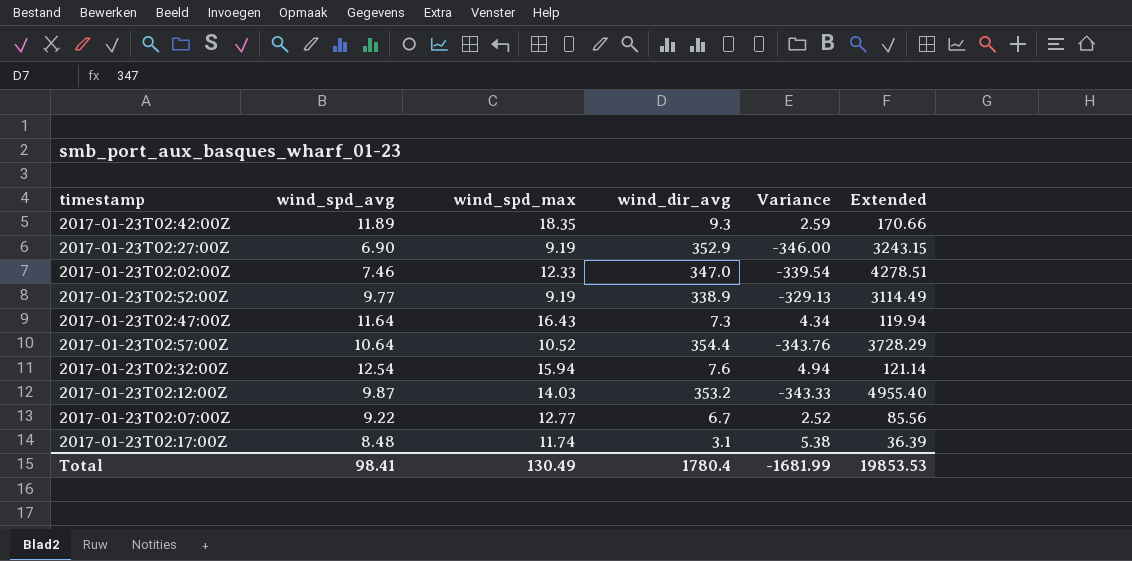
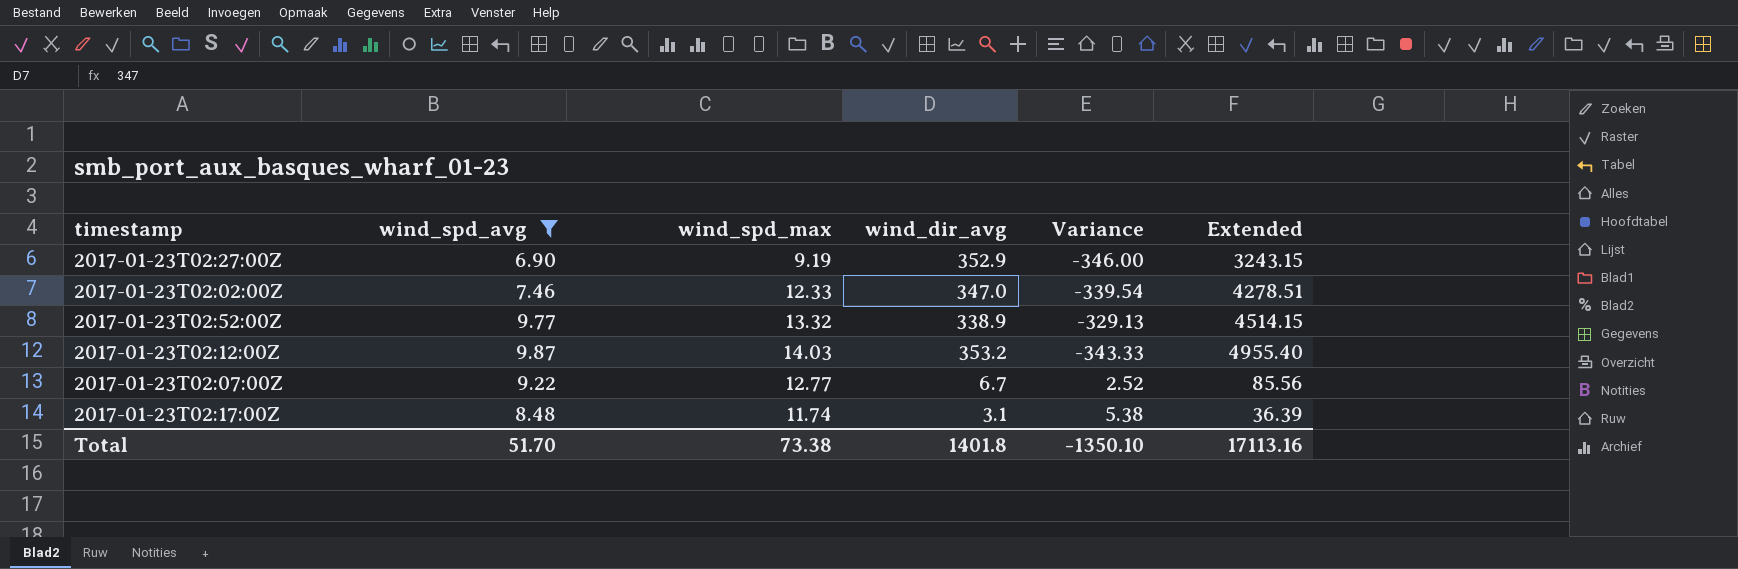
filter: none -> wind_spd_avg <= 9.87
2017-01-23T02:52:00Z | wind_spd_max: 9.19 -> 13.32
2017-01-23T02:52:00Z | Extended: 3114.49 -> 4514.15
Total | wind_spd_avg: 98.41 -> 51.70
Total | wind_spd_max: 130.49 -> 73.38
Total | wind_dir_avg: 1780.4 -> 1401.8
Total | Variance: -1681.99 -> -1350.10
Total | Extended: 19853.53 -> 17113.16

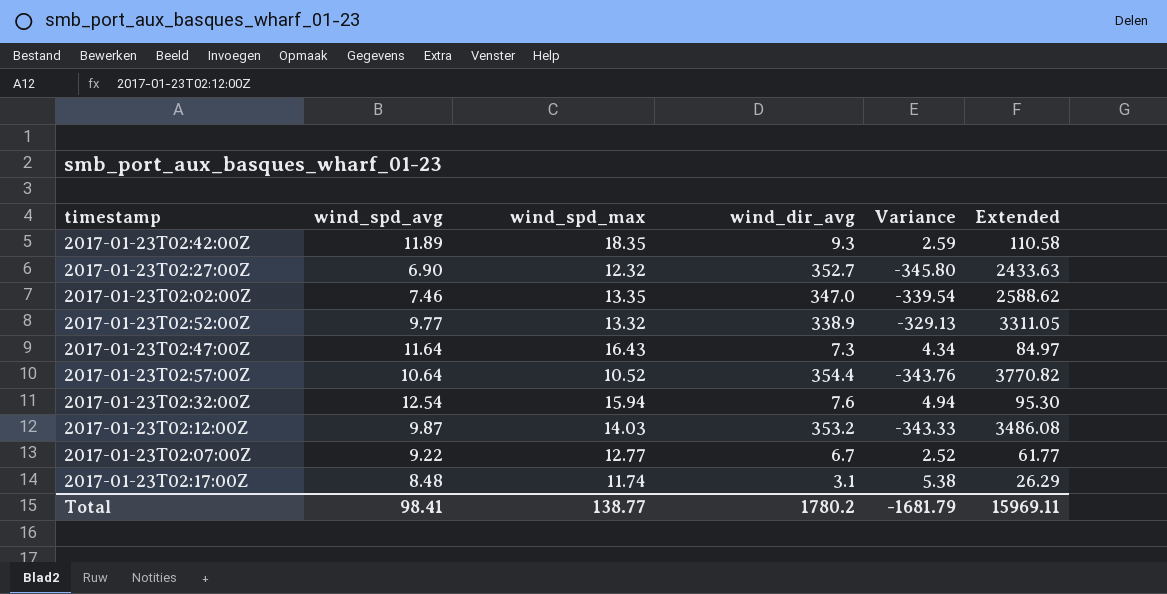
filter: wind_spd_avg <= 9.87 -> none
column Extended | formula: [wind_spd_max] * [wind_dir_avg] -> [wind_spd_avg] * [wind_dir_avg]
2017-01-23T02:27:00Z | wind_spd_max: 9.19 -> 12.32
2017-01-23T02:27:00Z | wind_dir_avg: 352.9 -> 352.7
2017-01-23T02:27:00Z | Variance: -346.00 -> -345.80
2017-01-23T02:02:00Z | wind_spd_max: 12.33 -> 13.35
Total | wind_spd_avg: 51.70 -> 98.41
Total | wind_spd_max: 73.38 -> 138.77
Total | wind_dir_avg: 1401.8 -> 1780.2
Total | Variance: -1350.10 -> -1681.79
Total | Extended: 17113.16 -> 15969.11

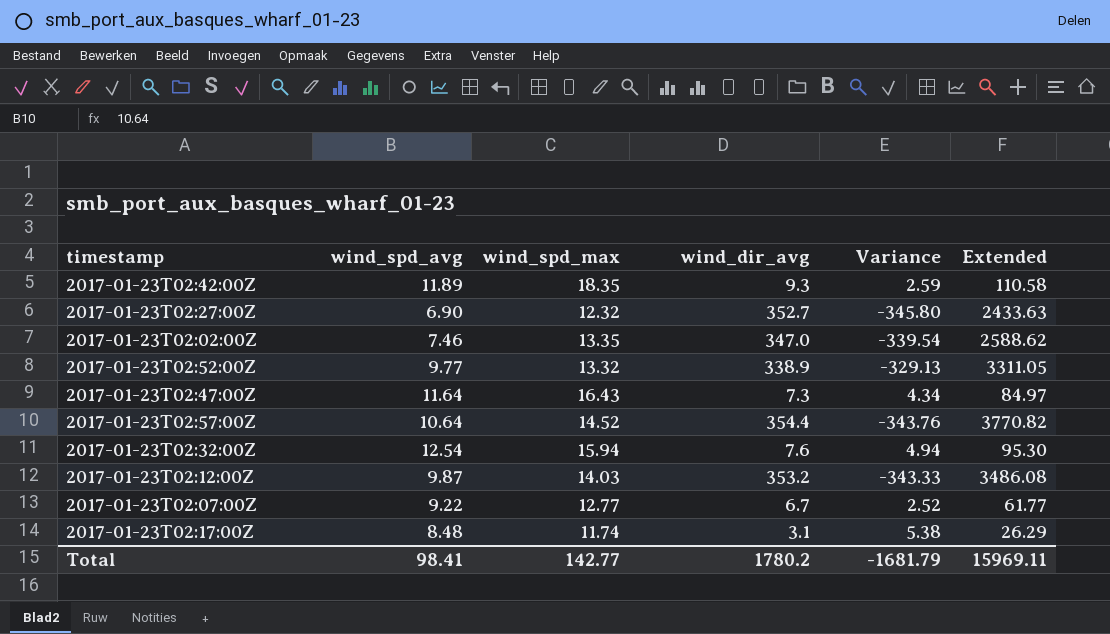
2017-01-23T02:57:00Z | wind_spd_max: 10.52 -> 14.52
Total | wind_spd_max: 138.77 -> 142.77

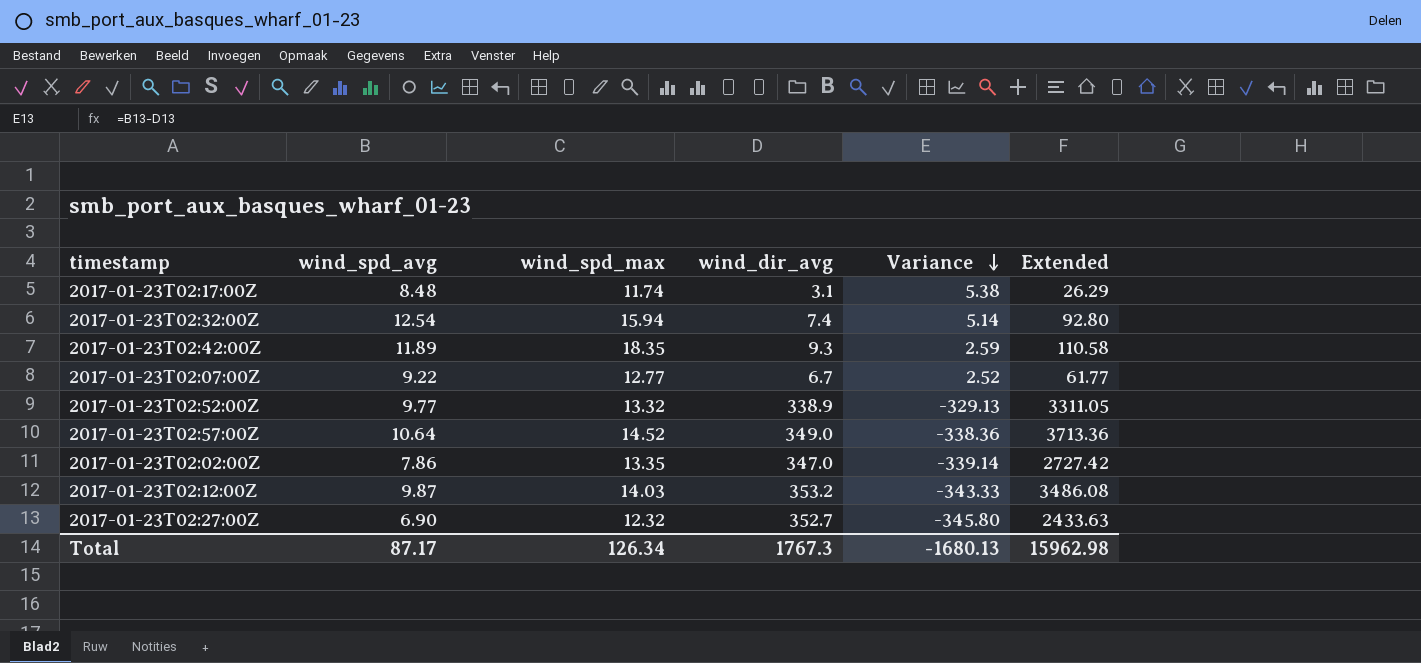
row order: none -> Variance descending
row 2017-01-23T02:47:00Z: 11.64 | 16.43 | 7.3 | 4.34 | 84.97 -> none
2017-01-23T02:32:00Z | wind_dir_avg: 7.6 -> 7.4
2017-01-23T02:32:00Z | Variance: 4.94 -> 5.14
2017-01-23T02:32:00Z | Extended: 95.30 -> 92.80
2017-01-23T02:57:00Z | wind_dir_avg: 354.4 -> 349.0
2017-01-23T02:57:00Z | Variance: -343.76 -> -338.36
2017-01-23T02:57:00Z | Extended: 3770.82 -> 3713.36
2017-01-23T02:02:00Z | wind_spd_avg: 7.46 -> 7.86
2017-01-23T02:02:00Z | Variance: -339.54 -> -339.14
2017-01-23T02:02:00Z | Extended: 2588.62 -> 2727.42
Total | wind_spd_avg: 98.41 -> 87.17
Total | wind_spd_max: 142.77 -> 126.34
Total | wind_dir_avg: 1780.2 -> 1767.3
Total | Variance: -1681.79 -> -1680.13
Total | Extended: 15969.11 -> 15962.98

